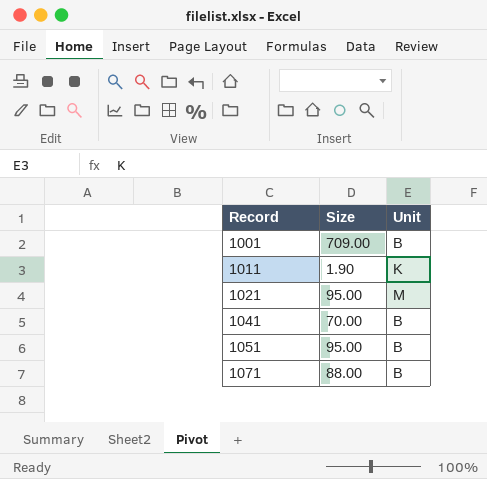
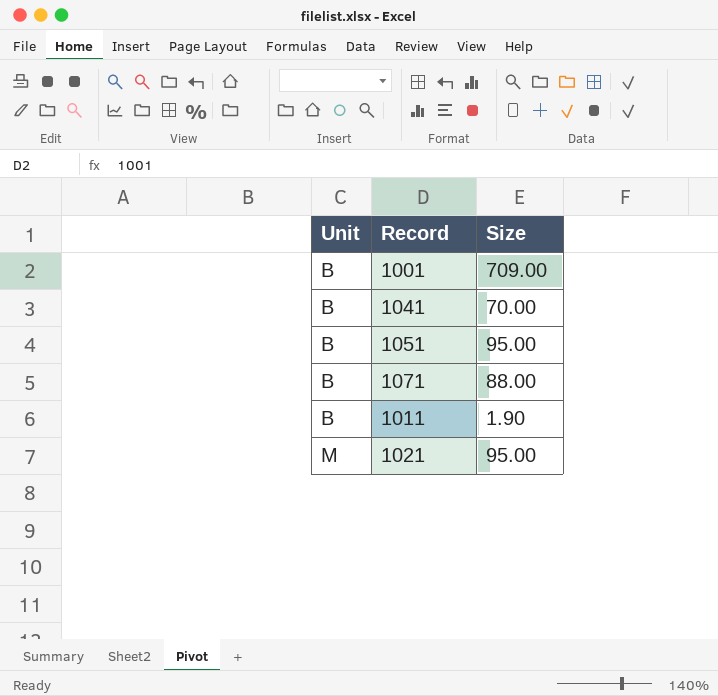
row order: Record ascending -> Unit ascending
column Unit | position: 3 -> 1
1011 | Unit: K -> B

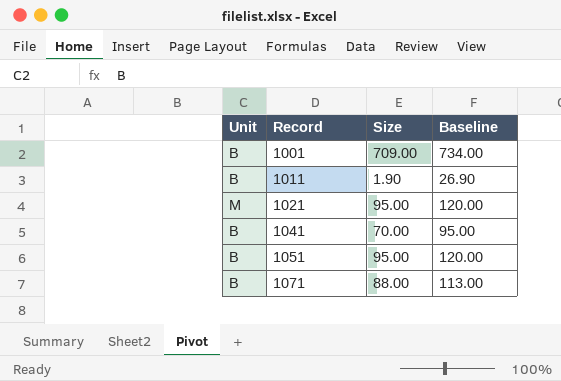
row order: Unit ascending -> Record ascending
column Baseline | formula: none -> [Size] + 25

